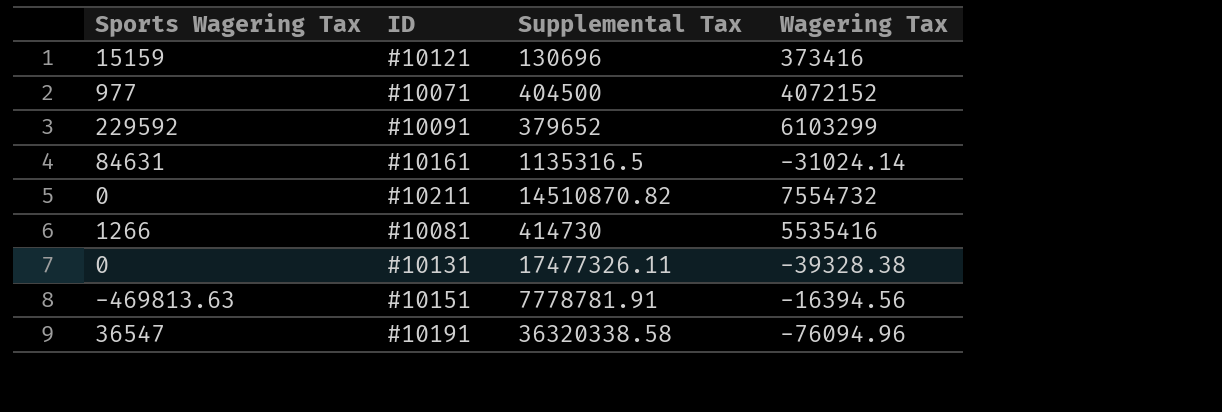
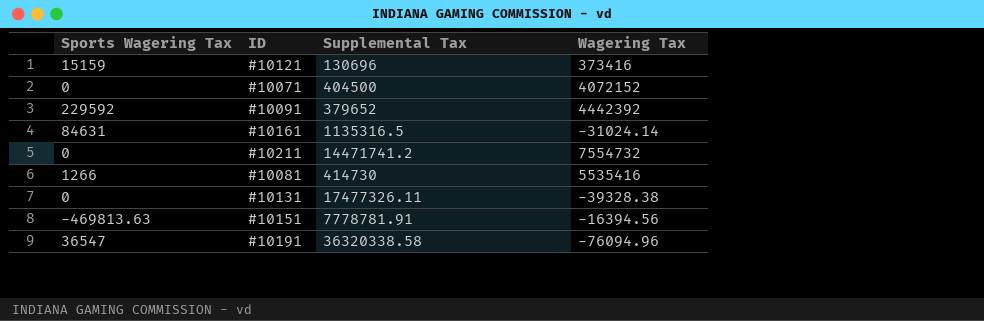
#10071 | Sports Wagering Tax: 977 -> 0
#10091 | Wagering Tax: 6103299 -> 4442392
#10211 | Supplemental Tax: 14510870.82 -> 14471741.2

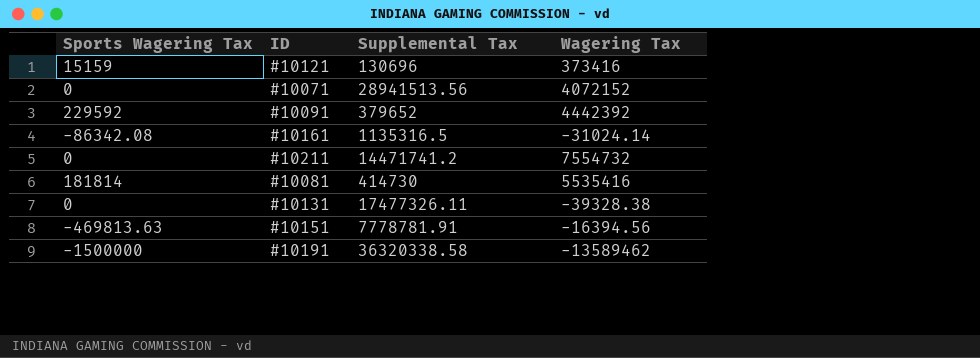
#10071 | Supplemental Tax: 404500 -> 28941513.56
#10161 | Sports Wagering Tax: 84631 -> -86342.08
#10081 | Sports Wagering Tax: 1266 -> 181814
#10191 | Sports Wagering Tax: 36547 -> -1500000
#10191 | Wagering Tax: -76094.96 -> -13589462

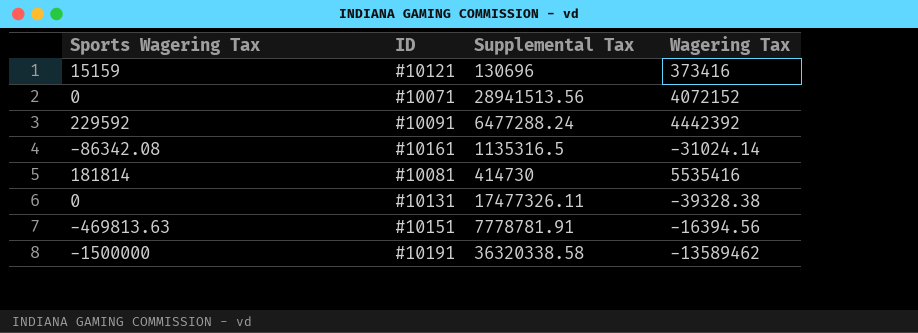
row #10211: 0 | 14471741.2 | 7554732 -> none
#10091 | Supplemental Tax: 379652 -> 6477288.24

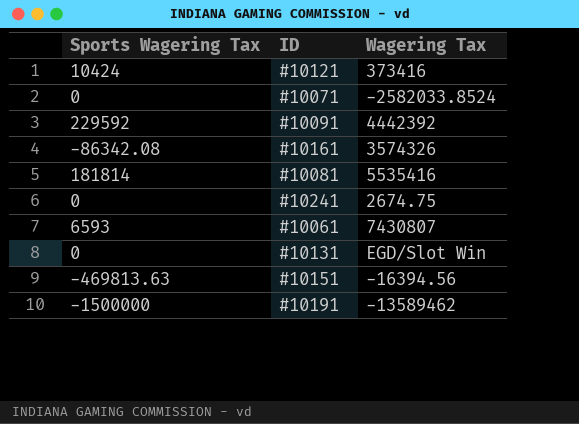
column Supplemental Tax | position: 3 -> none
#10121 | Sports Wagering Tax: 15159 -> 10424
#10071 | Wagering Tax: 4072152 -> -2582033.8524
#10161 | Wagering Tax: -31024.14 -> 3574326
row #10241: none -> 0 | 2674.75
row #10061: none -> 6593 | 7430807
#10131 | Wagering Tax: -39328.38 -> EGD/Slot Win

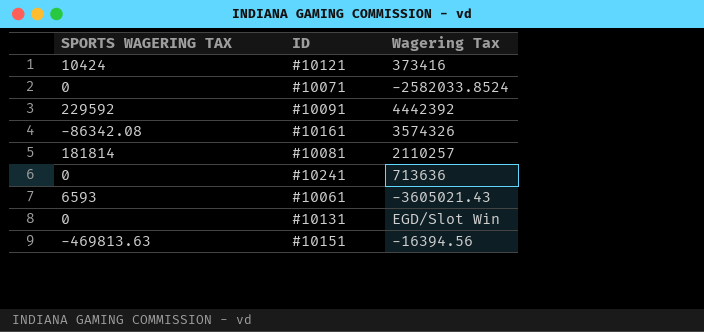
column name: Sports Wagering Tax -> SPORTS WAGERING TAX
row #10191: -1500000 | -13589462 -> none
#10081 | Wagering Tax: 5535416 -> 2110257
#10241 | Wagering Tax: 2674.75 -> 713636
#10061 | Wagering Tax: 7430807 -> -3605021.43

